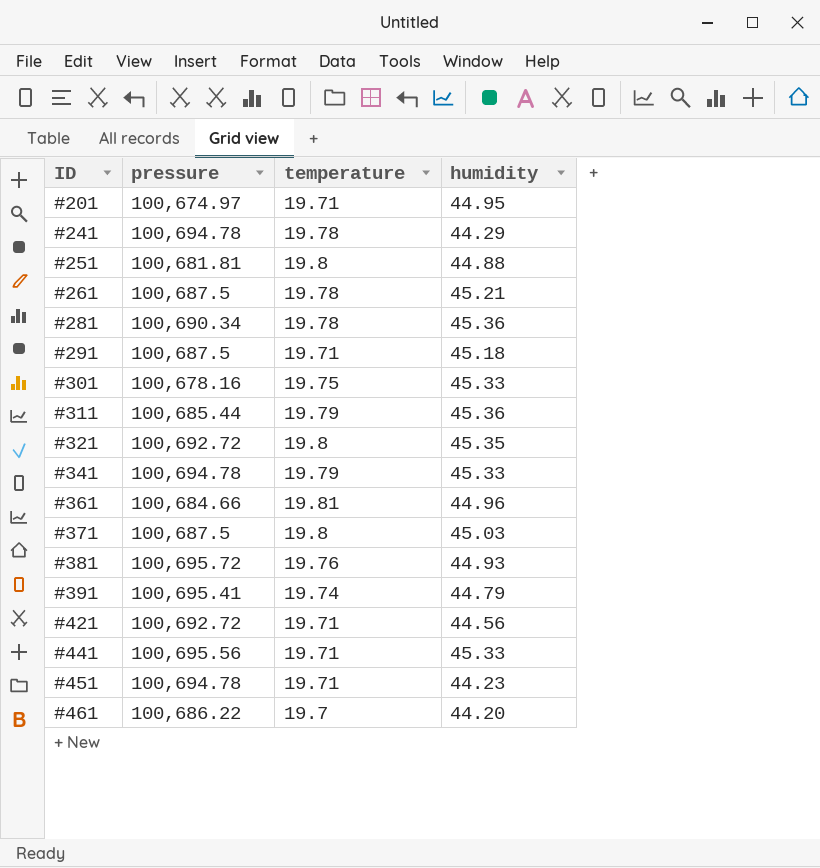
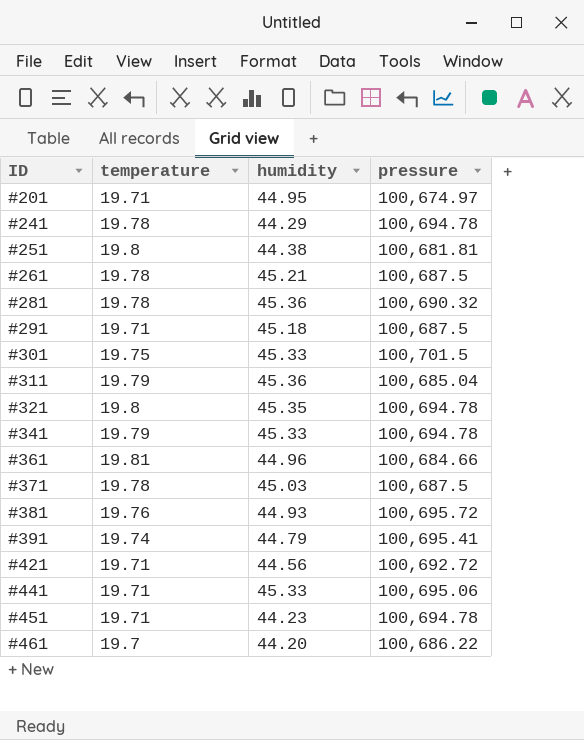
column pressure | position: 2 -> 4
#251 | humidity: 44.88 -> 44.38
#281 | pressure: 100,690.34 -> 100,690.32
#301 | pressure: 100,678.16 -> 100,701.5
#311 | pressure: 100,685.44 -> 100,685.04
#321 | pressure: 100,692.72 -> 100,694.78
#371 | temperature: 19.8 -> 19.78
#441 | pressure: 100,695.56 -> 100,695.06

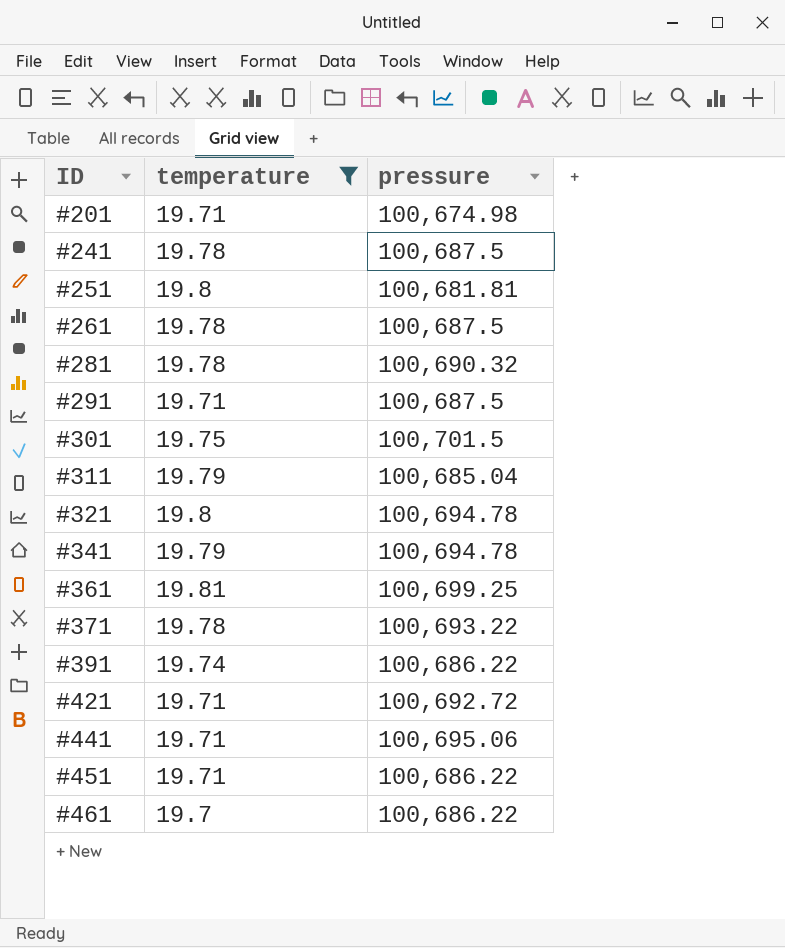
filter: none -> temperature != 19.76
column humidity | position: 3 -> none
#201 | pressure: 100,674.97 -> 100,674.98
#241 | pressure: 100,694.78 -> 100,687.5
#361 | pressure: 100,684.66 -> 100,699.25
#371 | pressure: 100,687.5 -> 100,693.22
#391 | pressure: 100,695.41 -> 100,686.22
#451 | pressure: 100,694.78 -> 100,686.22

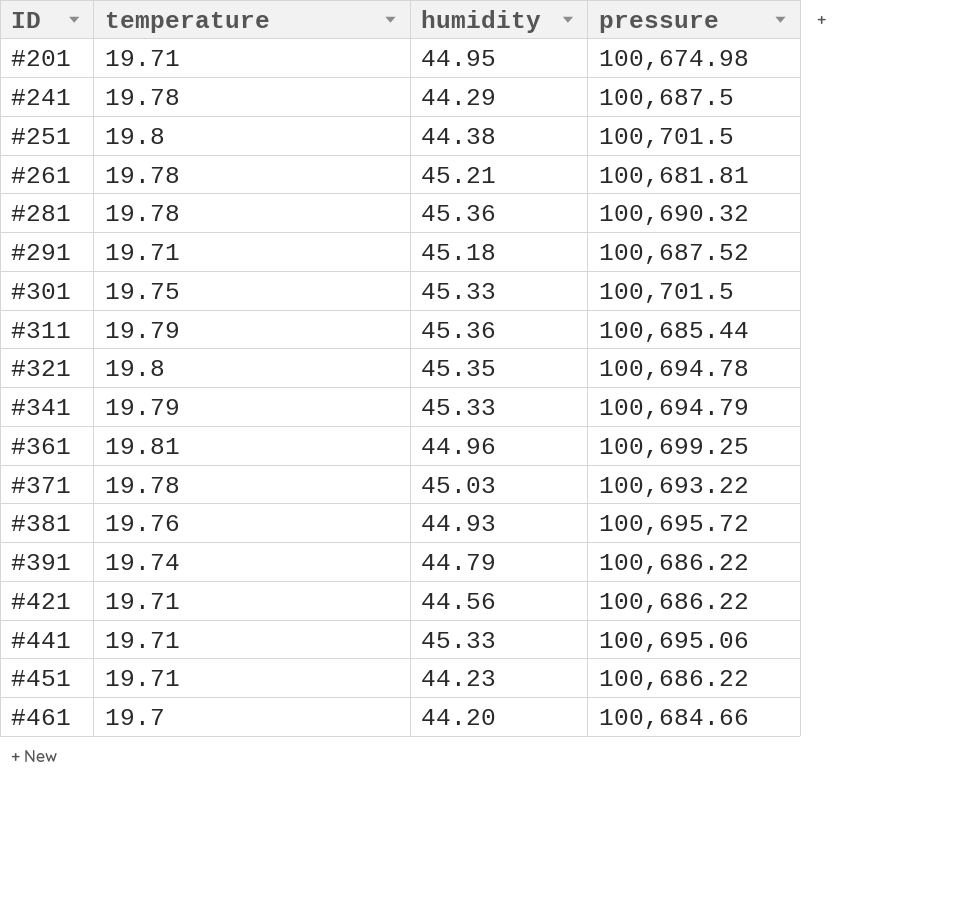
filter: temperature != 19.76 -> none
column humidity | position: none -> 3
#251 | pressure: 100,681.81 -> 100,701.5
#261 | pressure: 100,687.5 -> 100,681.81
#291 | pressure: 100,687.5 -> 100,687.52
#311 | pressure: 100,685.04 -> 100,685.44
#341 | pressure: 100,694.78 -> 100,694.79
#421 | pressure: 100,692.72 -> 100,686.22
#461 | pressure: 100,686.22 -> 100,684.66

